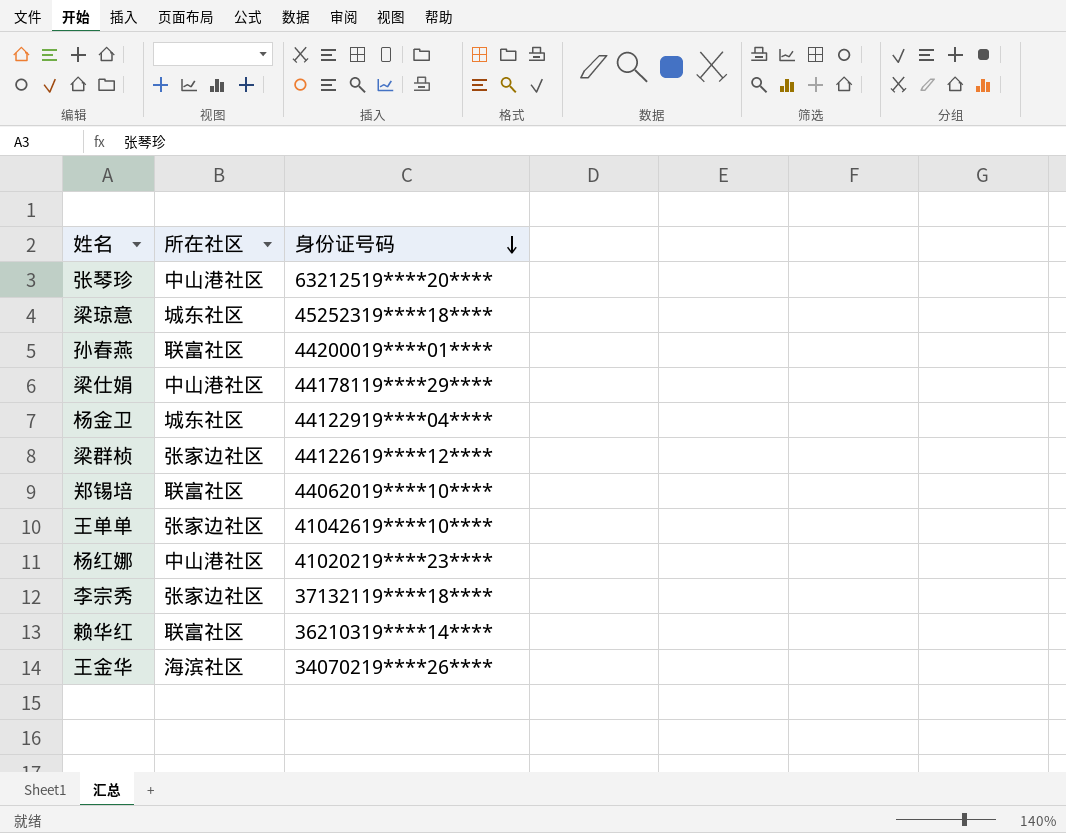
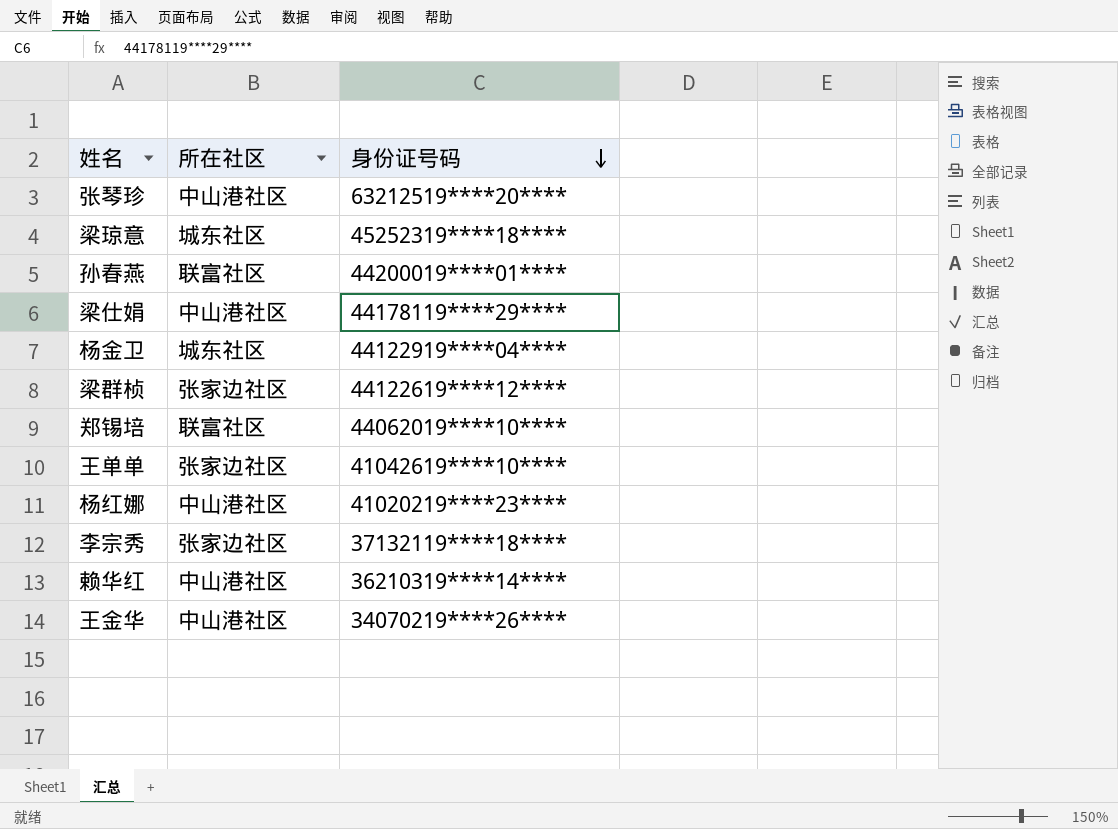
赖华红 | 所在社区: 联富社区 -> 中山港社区
王金华 | 所在社区: 海滨社区 -> 中山港社区

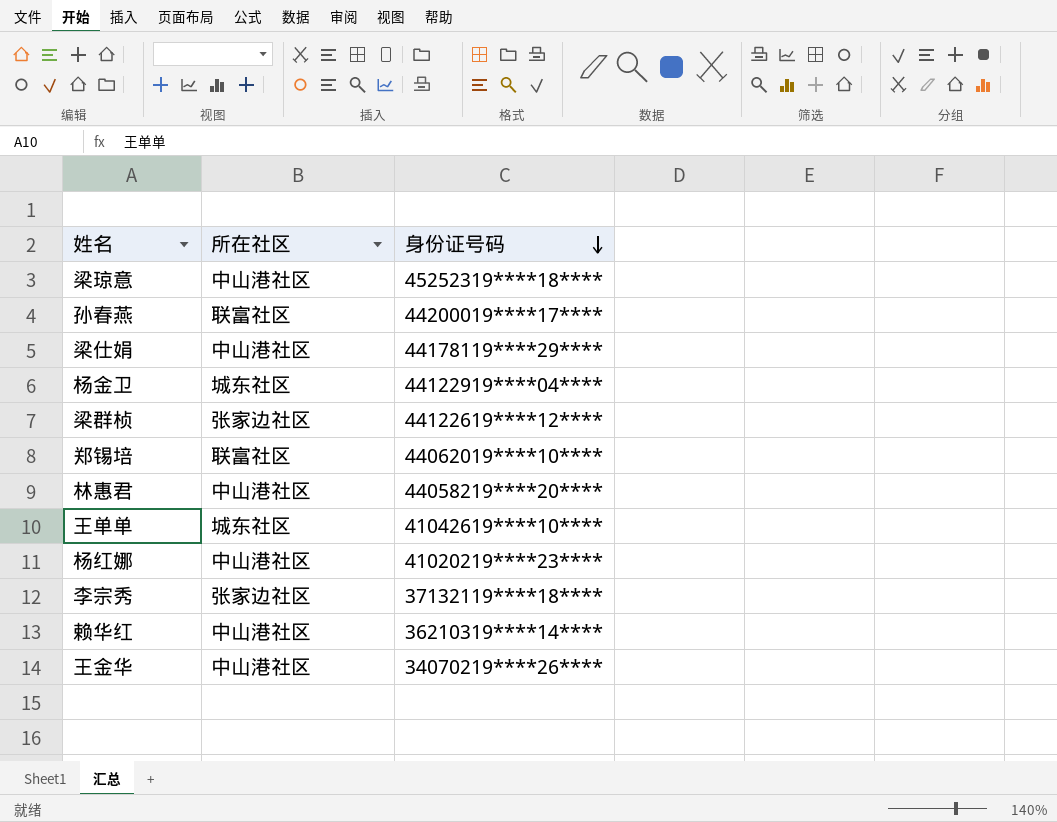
row 张琴珍: 中山港社区 | 63212519****20**** -> none
梁琼意 | 所在社区: 城东社区 -> 中山港社区
孙春燕 | 身份证号码: 44200019****01**** -> 44200019****17****
row 林惠君: none -> 中山港社区 | 44058219****20****
王单单 | 所在社区: 张家边社区 -> 城东社区

